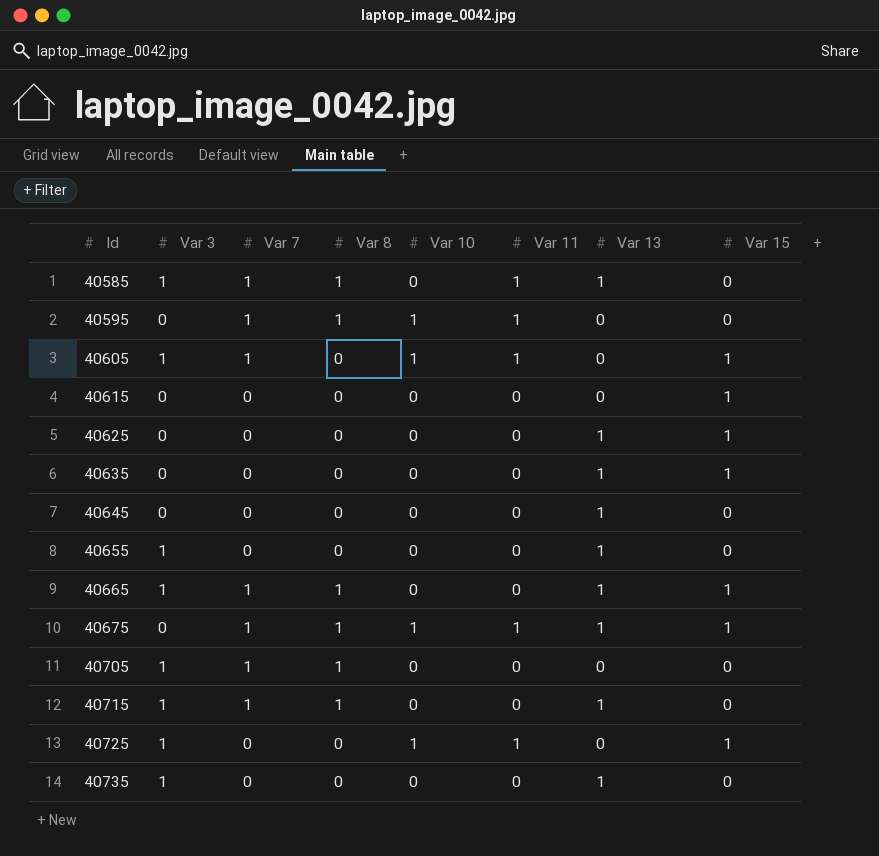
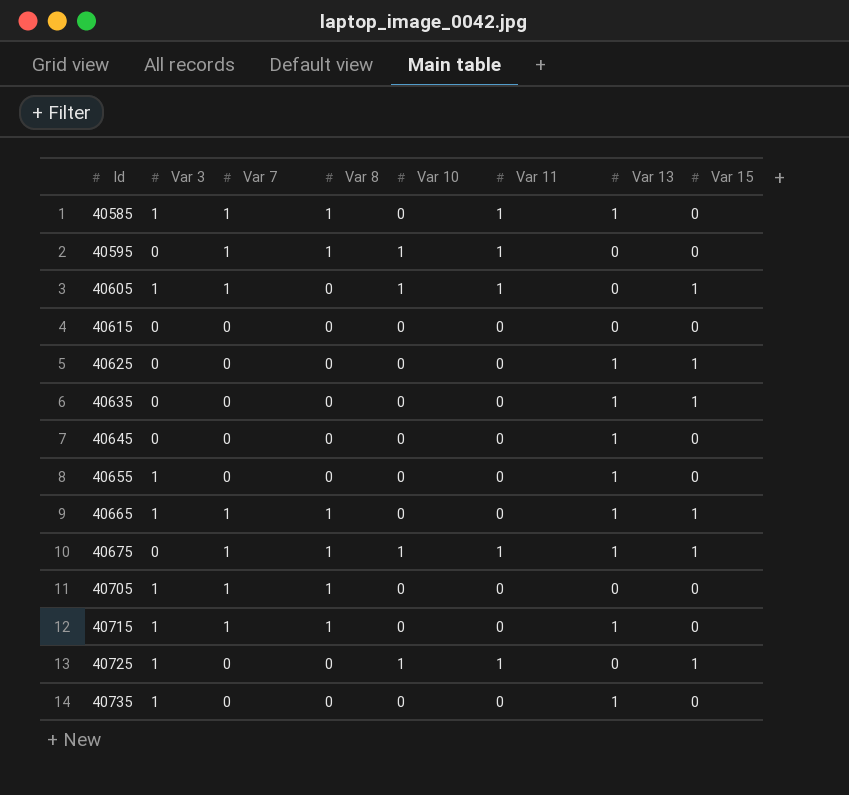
40615 | Var 15: 1 -> 0

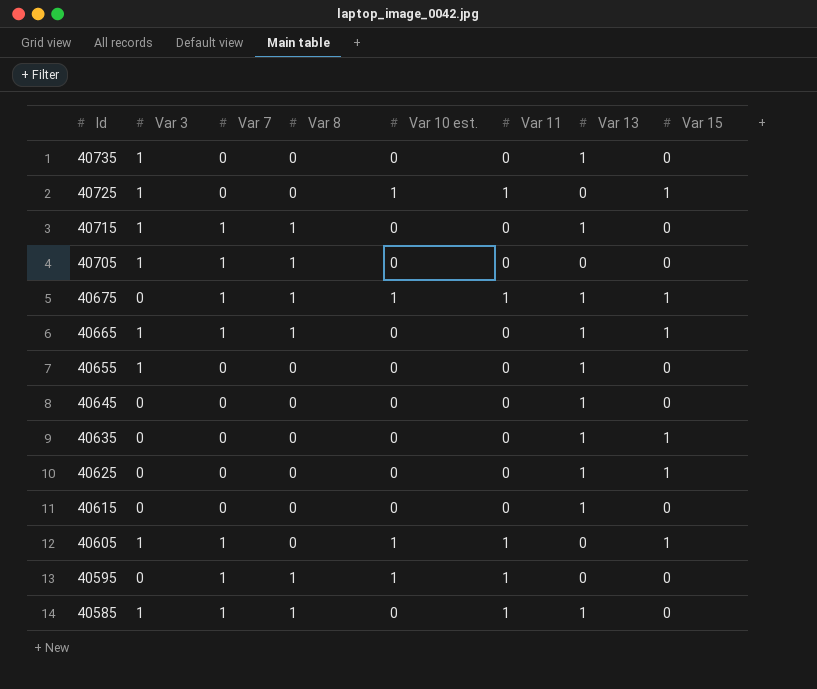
row order: Id ascending -> Id descending
column name: Var 10 -> Var 10 est.
40615 | Var 13: 0 -> 1

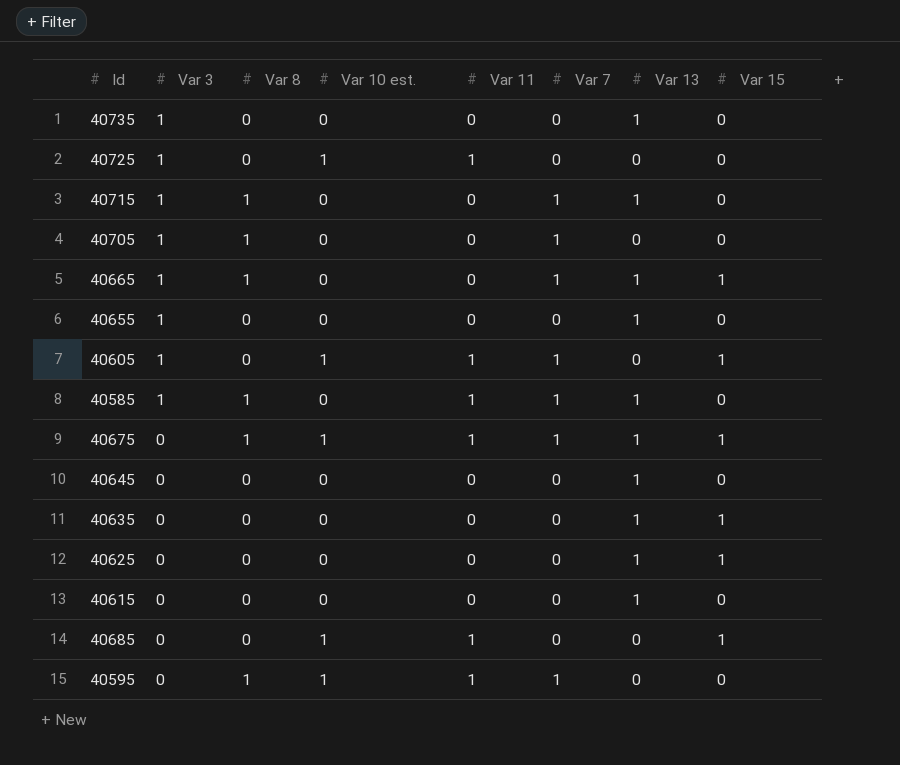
row order: Id descending -> Var 3 descending
column Var 7 | position: 3 -> 6
40725 | Var 15: 1 -> 0
row 40685: none -> 0 | 0 | 1 | 1 | 0 | 0 | 1

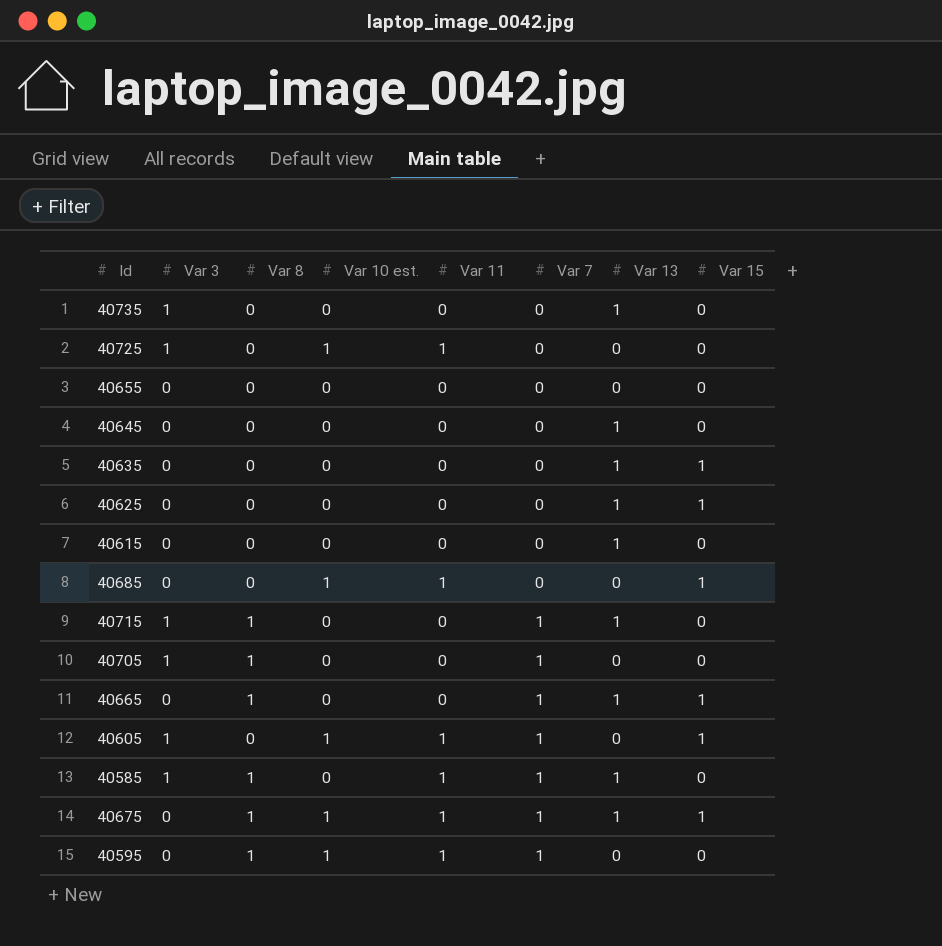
row order: Var 3 descending -> Var 7 ascending
40655 | Var 3: 1 -> 0
40655 | Var 13: 1 -> 0
40665 | Var 3: 1 -> 0

